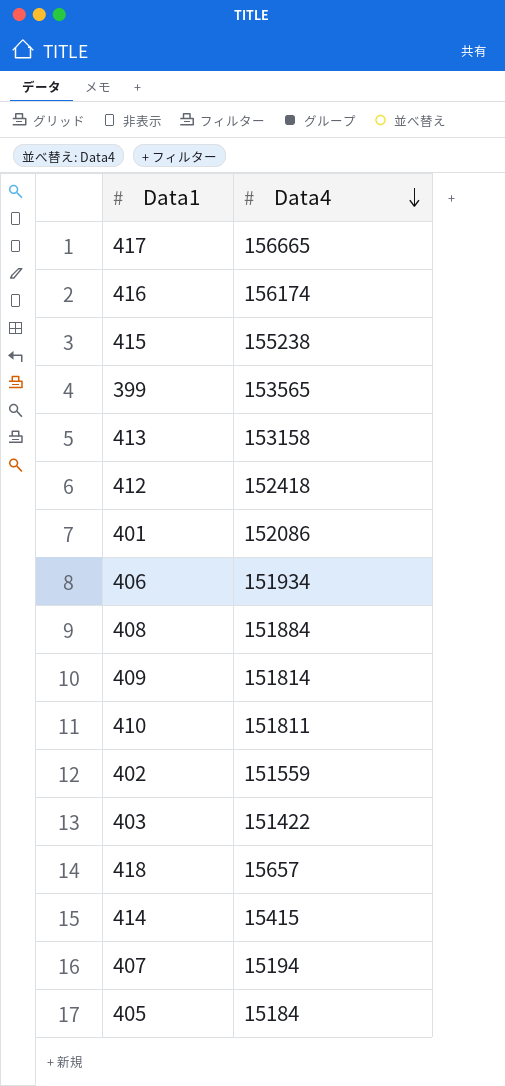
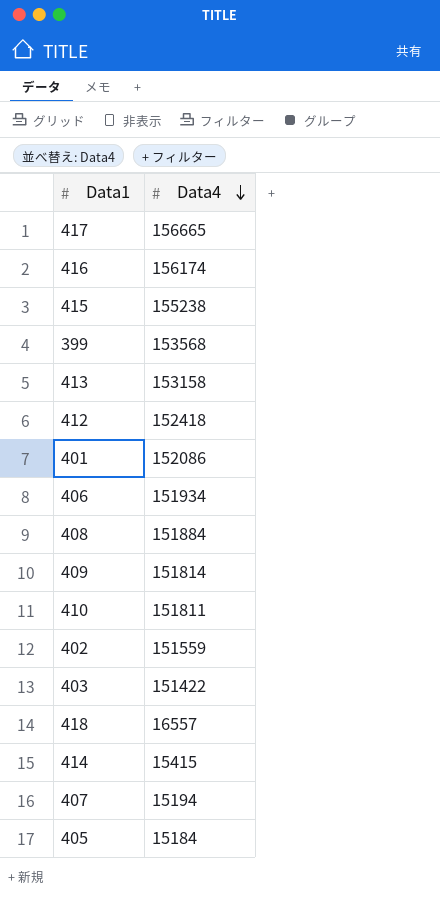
399 | Data4: 153565 -> 153568
418 | Data4: 15657 -> 16557

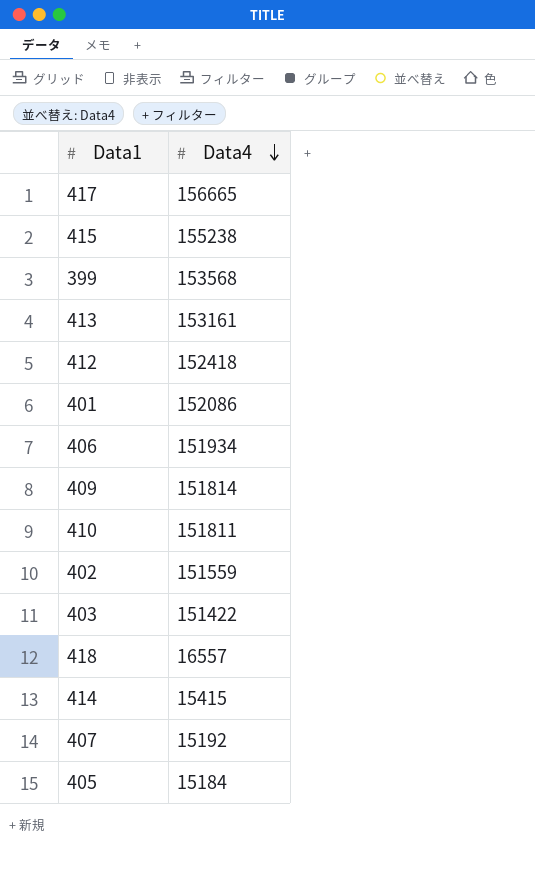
row 416: 156174 -> none
row 408: 151884 -> none
413 | Data4: 153158 -> 153161
407 | Data4: 15194 -> 15192

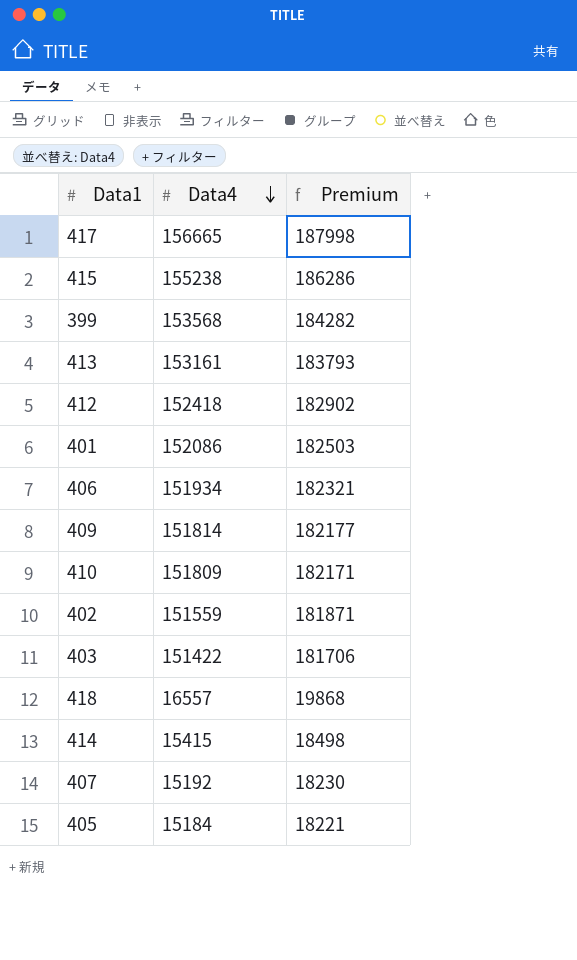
column Premium | formula: none -> [Data4] * 1.2
410 | Data4: 151811 -> 151809

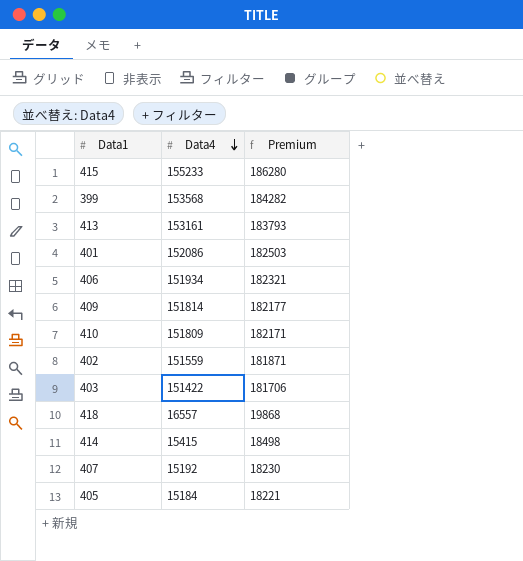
row 417: 156665 | 187998 -> none
row 412: 152418 | 182902 -> none
415 | Data4: 155238 -> 155233
415 | Premium: 186286 -> 186280

